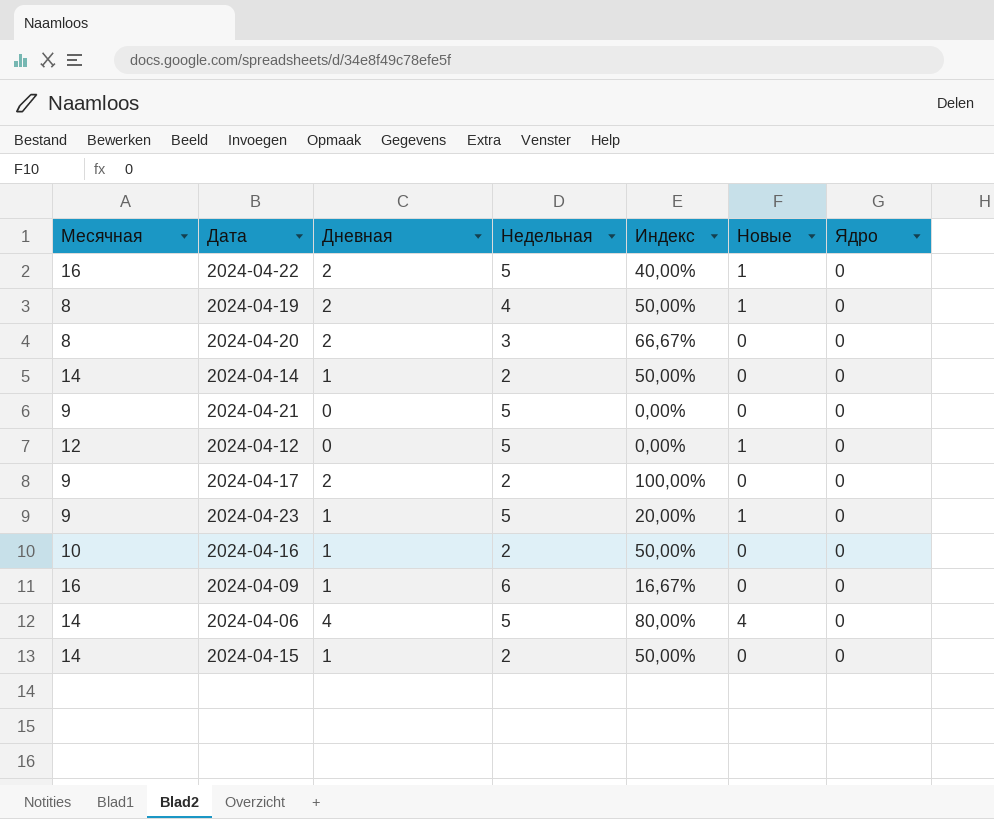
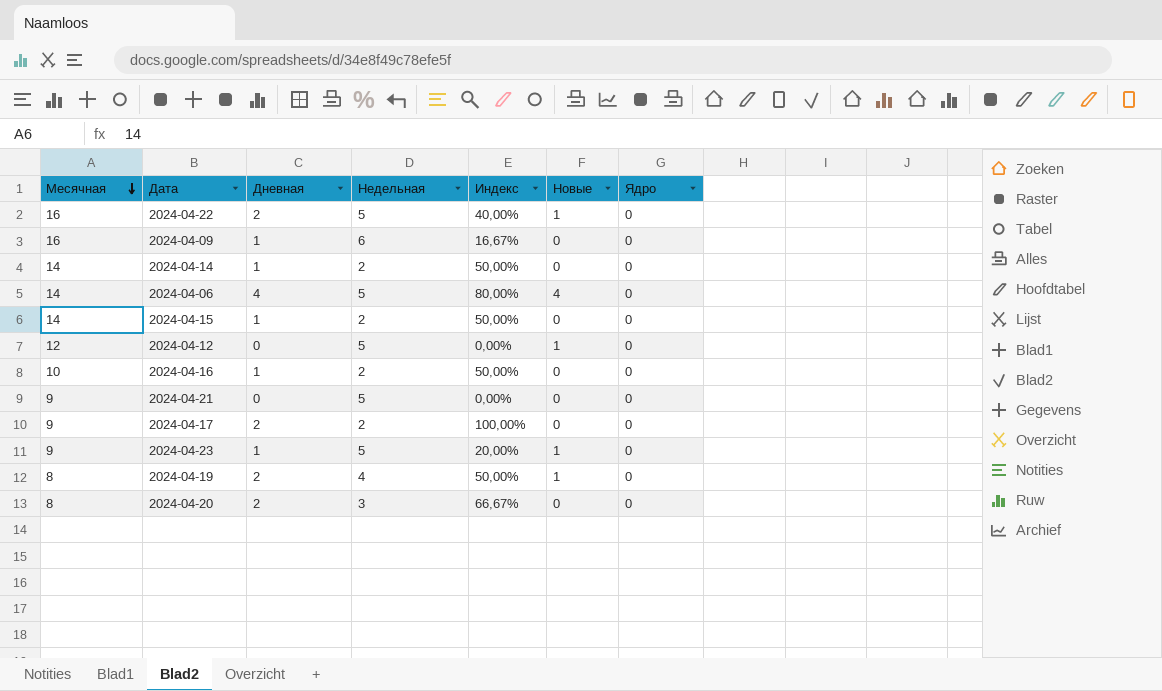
row order: none -> Месячная descending

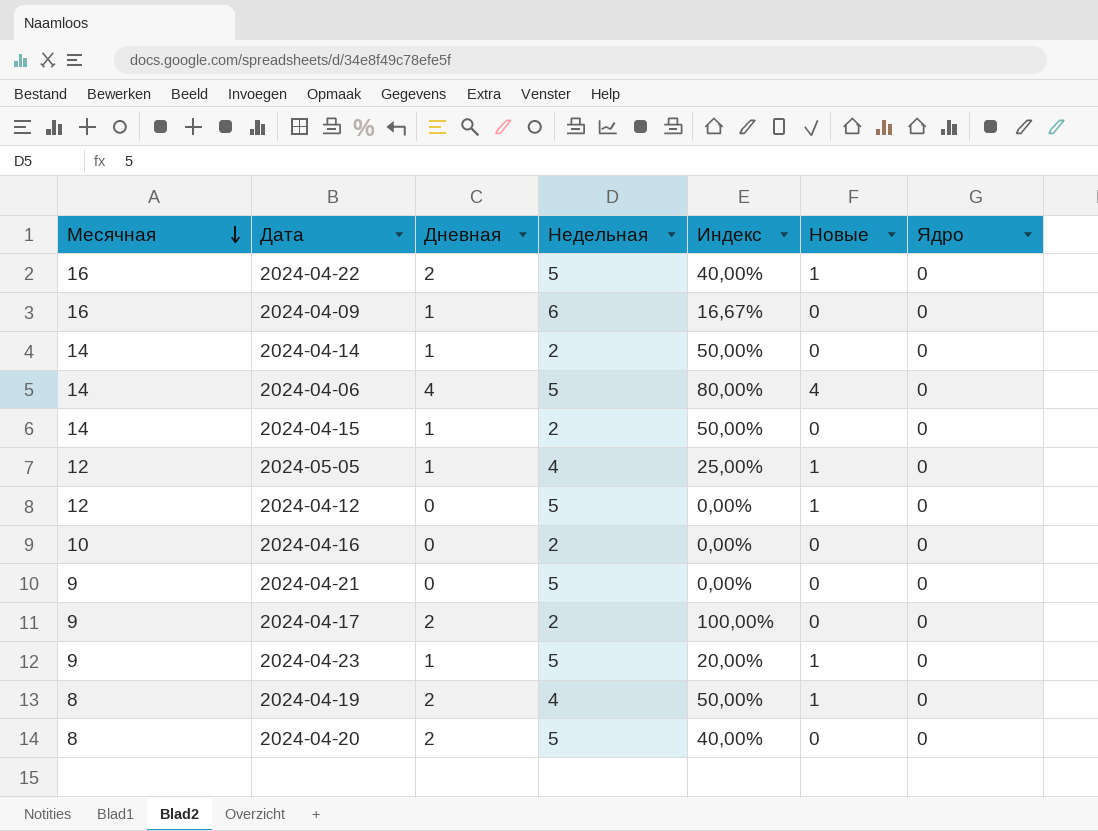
row 2024-05-05: none -> 12 | 1 | 4 | 25,00% | 1 | 0
2024-04-16 | Дневная: 1 -> 0
2024-04-16 | Индекс: 50,00% -> 0,00%
2024-04-20 | Недельная: 3 -> 5
2024-04-20 | Индекс: 66,67% -> 40,00%

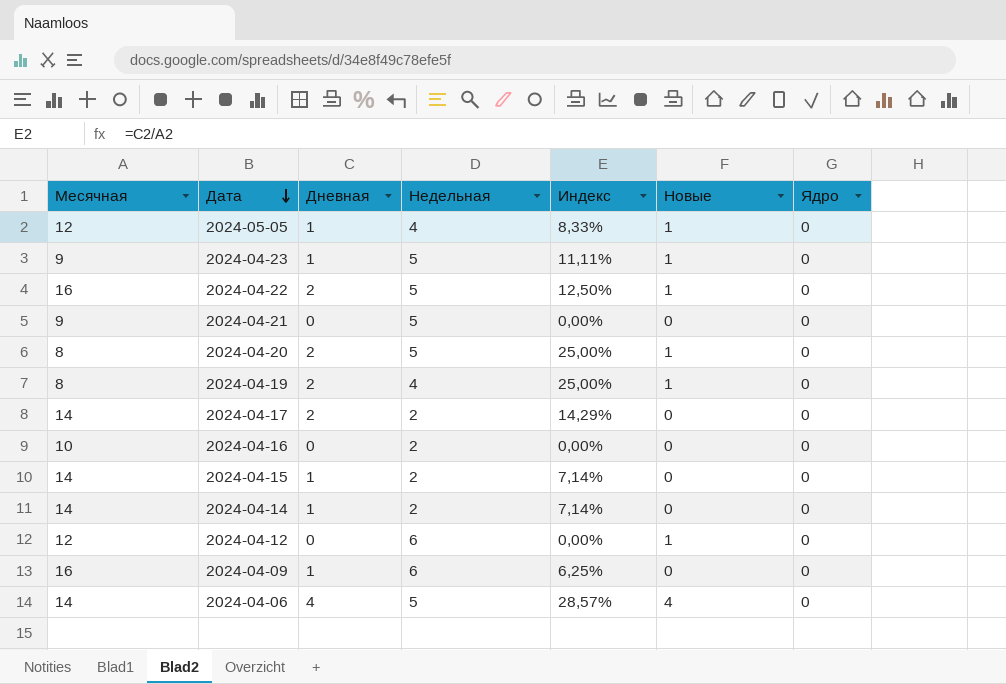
row order: Месячная descending -> Дата descending
column Индекс | formula: [Дневная] / [Недельная] -> [Дневная] / [Месячная]
2024-04-20 | Новые: 0 -> 1
2024-04-17 | Месячная: 9 -> 14
2024-04-12 | Недельная: 5 -> 6

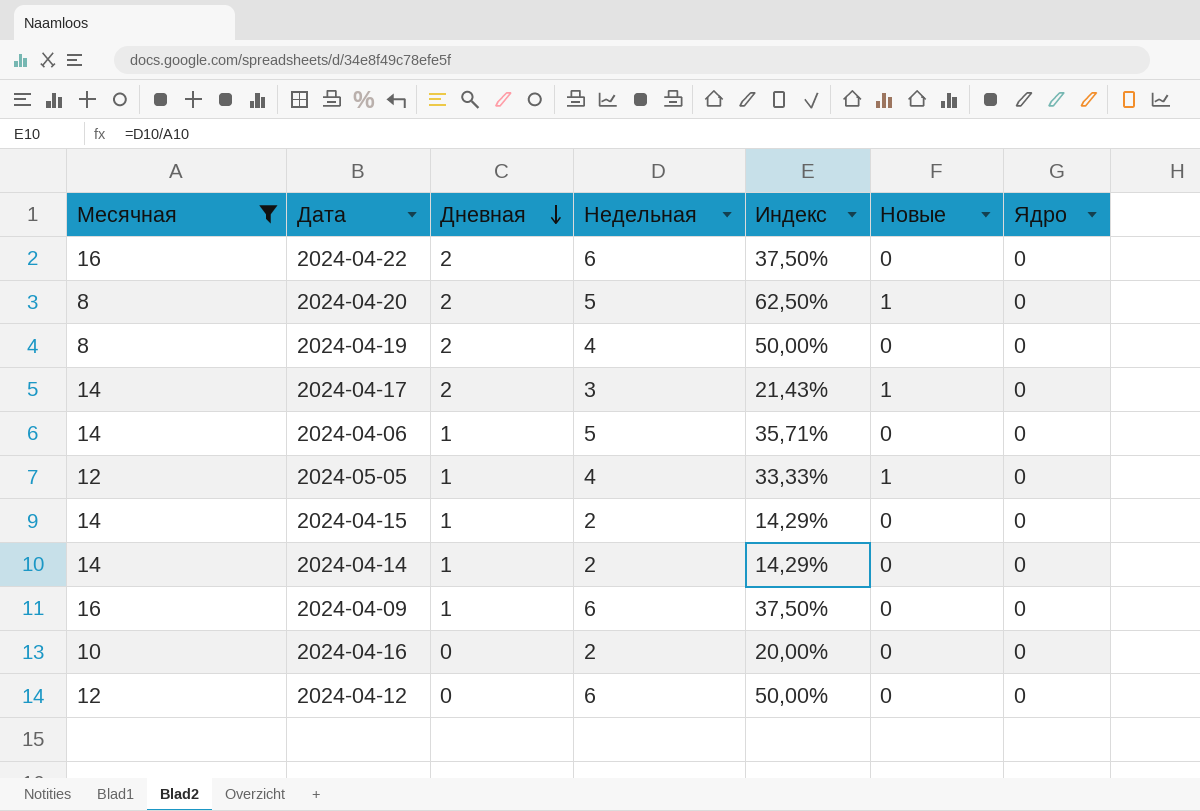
filter: none -> Месячная != 9
row order: Дата descending -> Дневная descending
column Индекс | formula: [Дневная] / [Месячная] -> [Недельная] / [Месячная]
2024-04-22 | Недельная: 5 -> 6
2024-04-22 | Новые: 1 -> 0
2024-04-19 | Новые: 1 -> 0
2024-04-17 | Недельная: 2 -> 3
2024-04-17 | Новые: 0 -> 1
2024-04-06 | Дневная: 4 -> 1
2024-04-06 | Новые: 4 -> 0
2024-04-12 | Новые: 1 -> 0

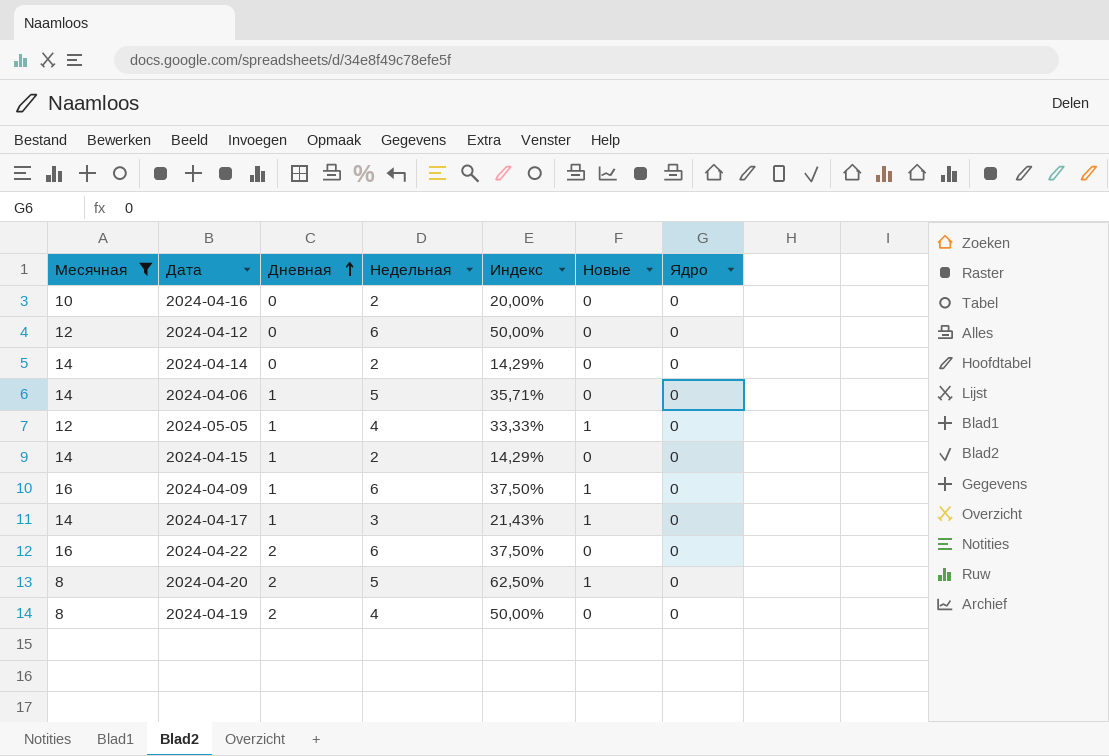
row order: Дневная descending -> Дневная ascending
2024-04-14 | Дневная: 1 -> 0
2024-04-09 | Новые: 0 -> 1
2024-04-17 | Дневная: 2 -> 1

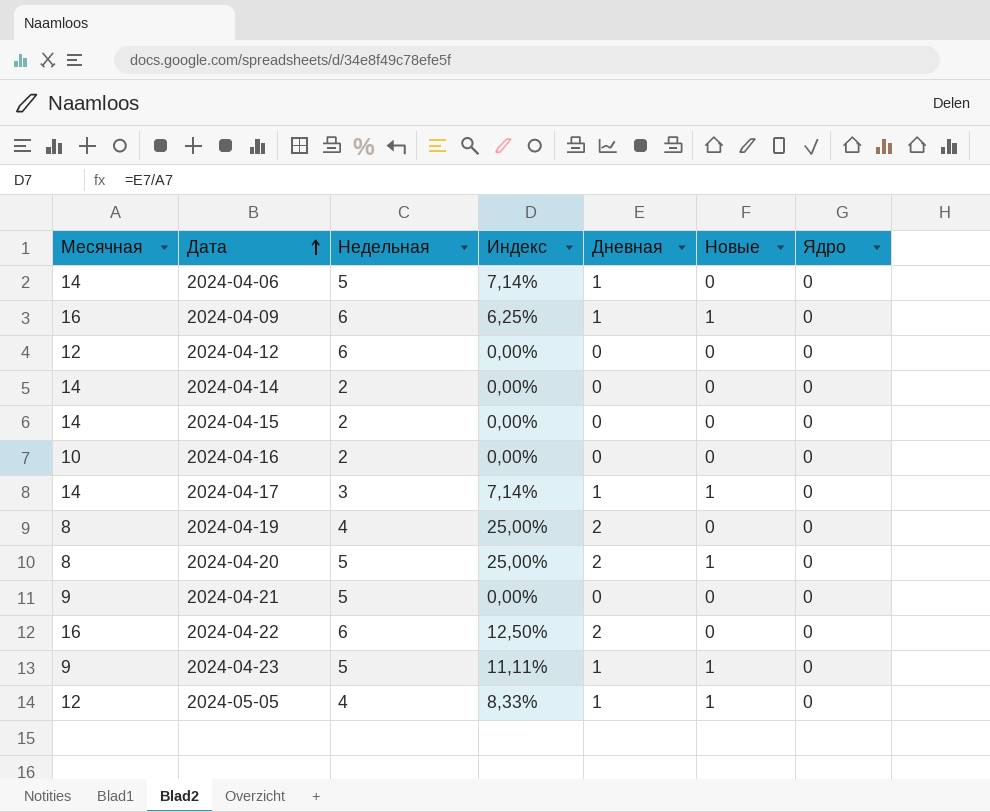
filter: Месячная != 9 -> none
row order: Дневная ascending -> Дата ascending
column Индекс | formula: [Недельная] / [Месячная] -> [Дневная] / [Месячная]
column Дневная | position: 3 -> 5
2024-04-15 | Дневная: 1 -> 0

